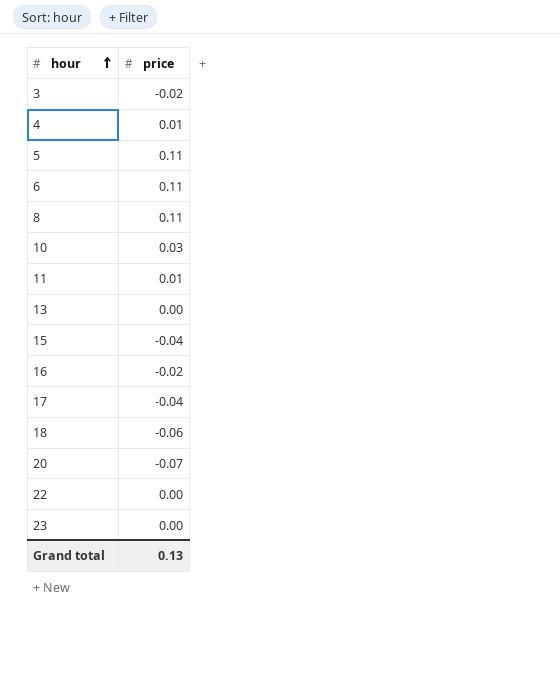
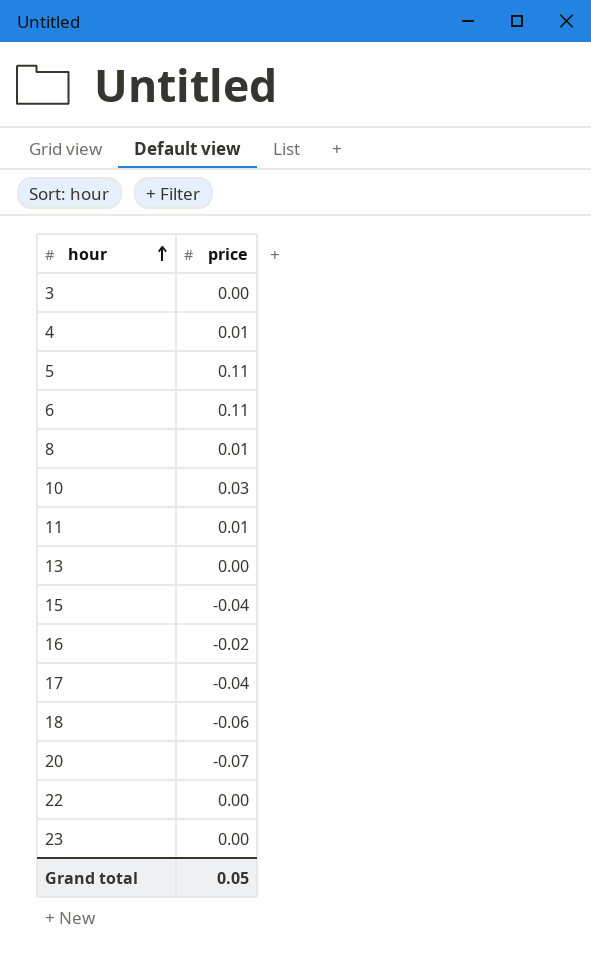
3 | price: -0.02 -> 0.00
8 | price: 0.11 -> 0.01
Grand total | price: 0.13 -> 0.05

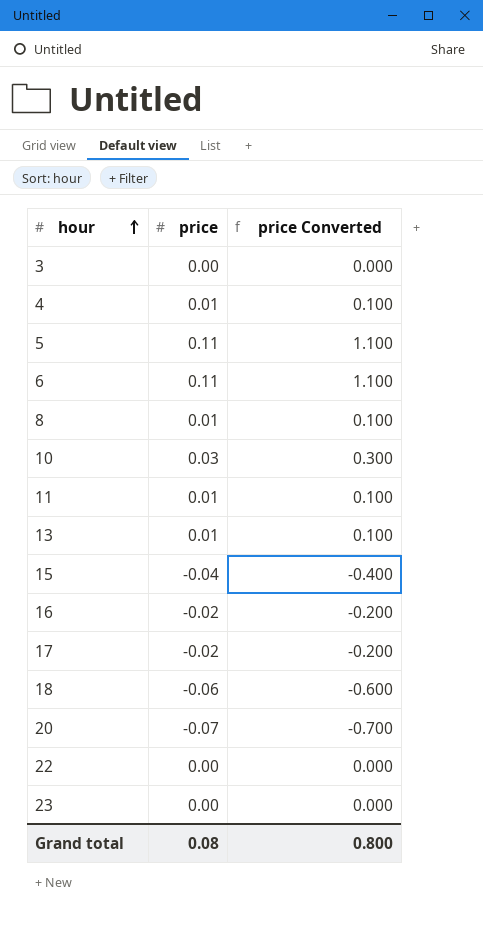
column price Converted | formula: none -> [price] * 10
13 | price: 0.00 -> 0.01
17 | price: -0.04 -> -0.02
Grand total | price: 0.05 -> 0.08

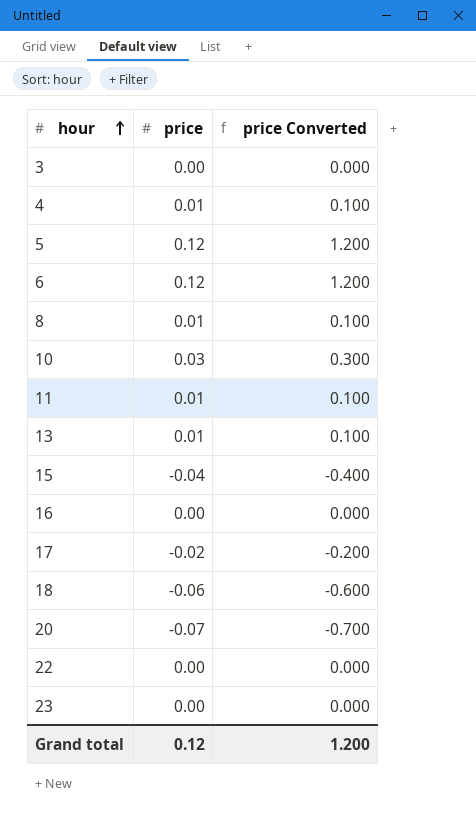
5 | price: 0.11 -> 0.12
5 | price Converted: 1.100 -> 1.200
6 | price: 0.11 -> 0.12
6 | price Converted: 1.100 -> 1.200
16 | price: -0.02 -> 0.00
16 | price Converted: -0.200 -> 0.000
Grand total | price: 0.08 -> 0.12
Grand total | price Converted: 0.800 -> 1.200

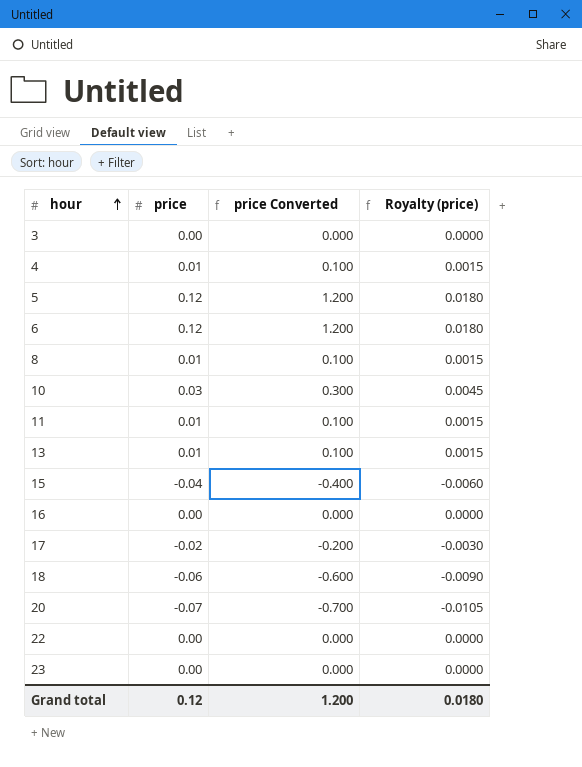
column Royalty (price) | formula: none -> [price] * 0.15

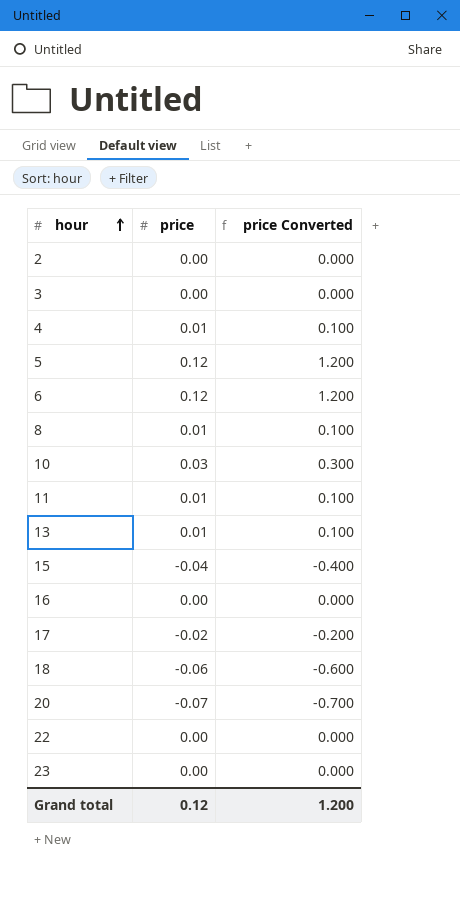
column Royalty (price) | formula: [price] * 0.15 -> none
row 2: none -> 0.00 | 0.000

